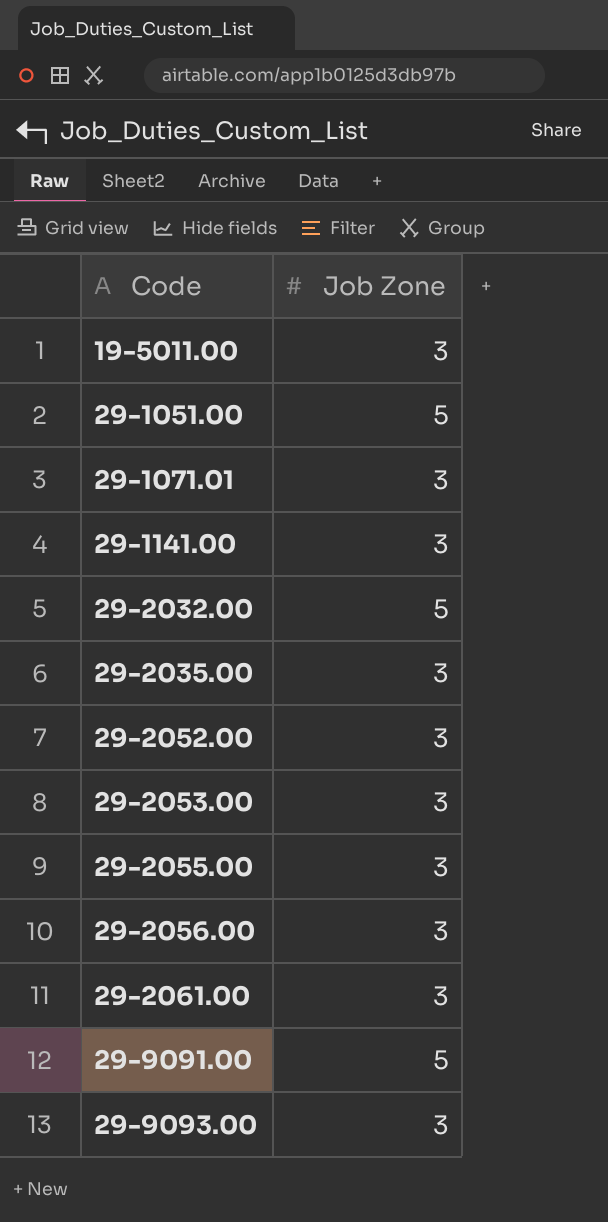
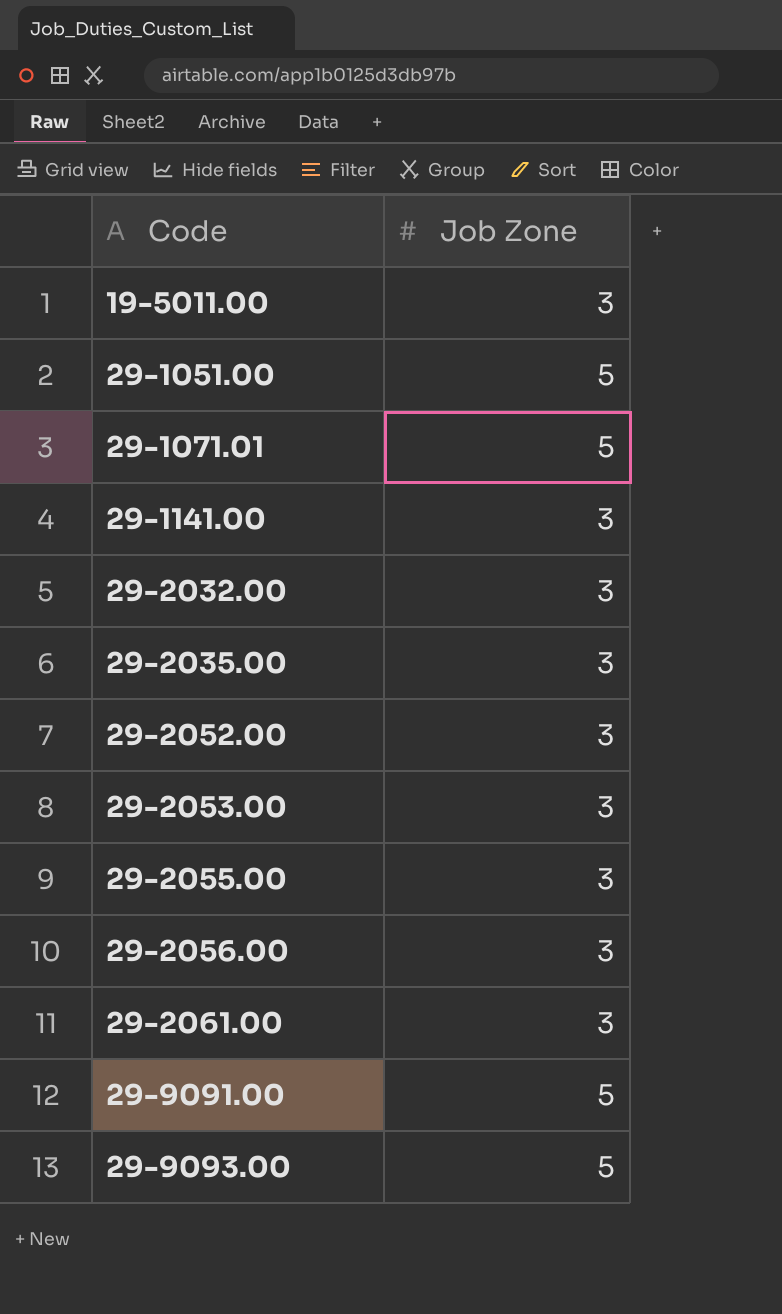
29-1071.01 | Job Zone: 3 -> 5
29-2032.00 | Job Zone: 5 -> 3
29-9093.00 | Job Zone: 3 -> 5

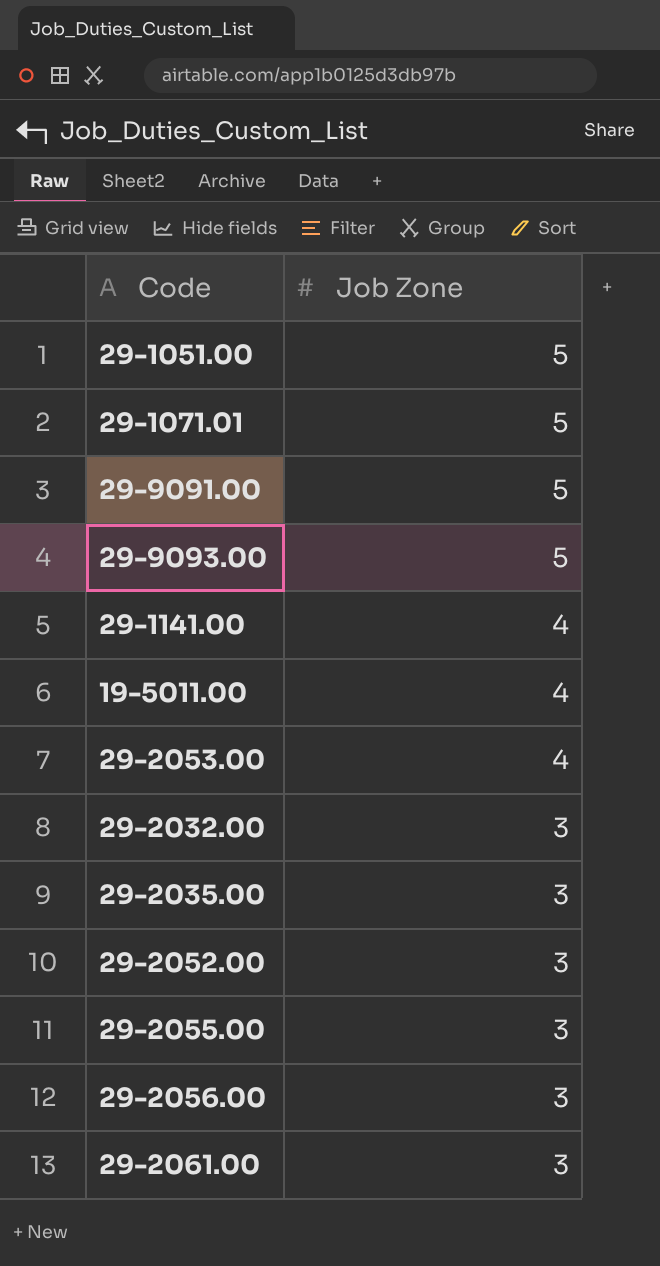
row order: Code ascending -> Job Zone descending
29-1141.00 | Job Zone: 3 -> 4
19-5011.00 | Job Zone: 3 -> 4
29-2053.00 | Job Zone: 3 -> 4

